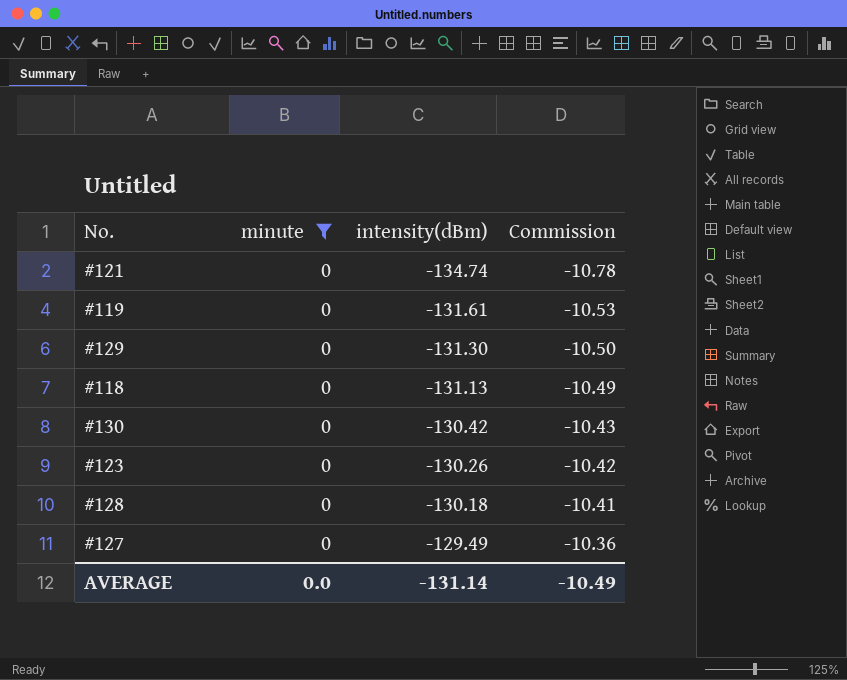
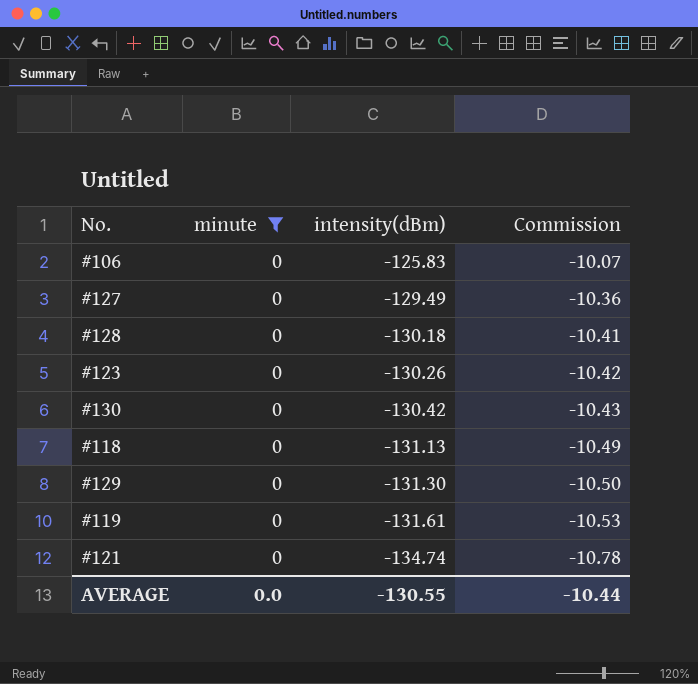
row order: intensity(dBm) ascending -> intensity(dBm) descending
row #106: none -> 0 | -125.83 | -10.07
AVERAGE | intensity(dBm): -131.14 -> -130.55
AVERAGE | Commission: -10.49 -> -10.44

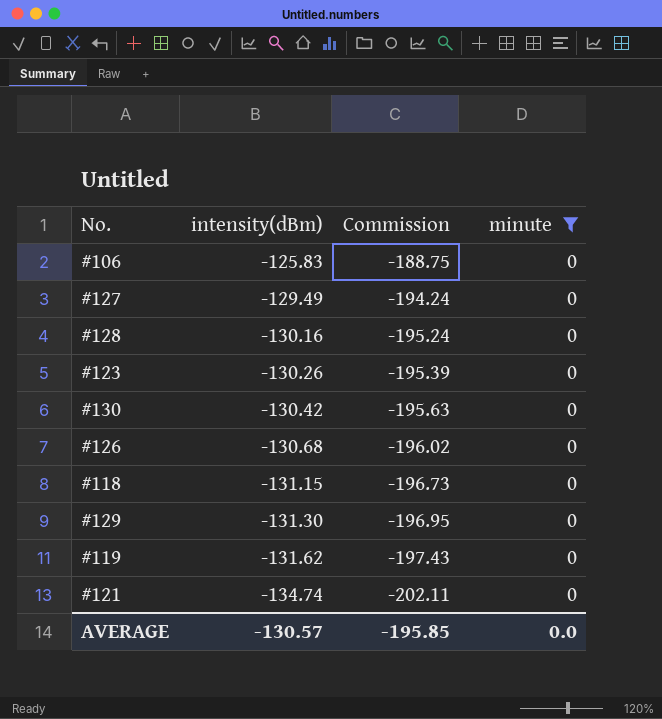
column Commission | formula: [intensity(dBm)] * 0.08 -> [intensity(dBm)] * 1.5
column minute | position: 2 -> 4
#128 | intensity(dBm): -130.18 -> -130.16
row #126: none -> -130.68 | -196.02 | 0
#118 | intensity(dBm): -131.13 -> -131.15
#119 | intensity(dBm): -131.61 -> -131.62
AVERAGE | intensity(dBm): -130.55 -> -130.57
AVERAGE | Commission: -10.44 -> -195.85

